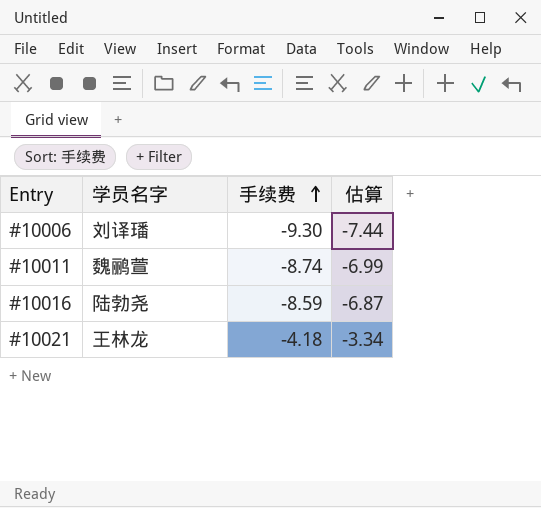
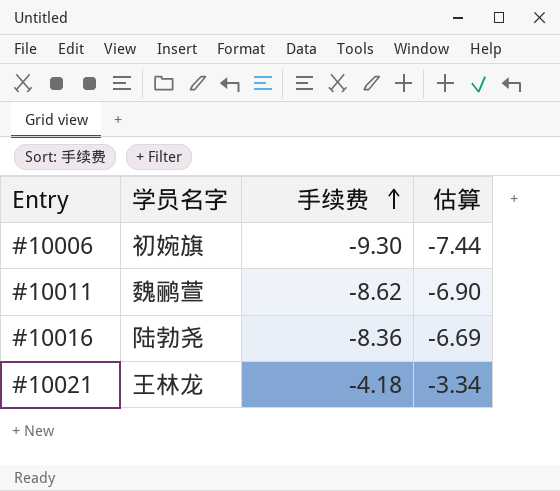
#10006 | 学员名字: 刘译璠 -> 初婉旗
#10011 | 手续费: -8.74 -> -8.62
#10011 | 估算: -6.99 -> -6.90
#10016 | 手续费: -8.59 -> -8.36
#10016 | 估算: -6.87 -> -6.69

